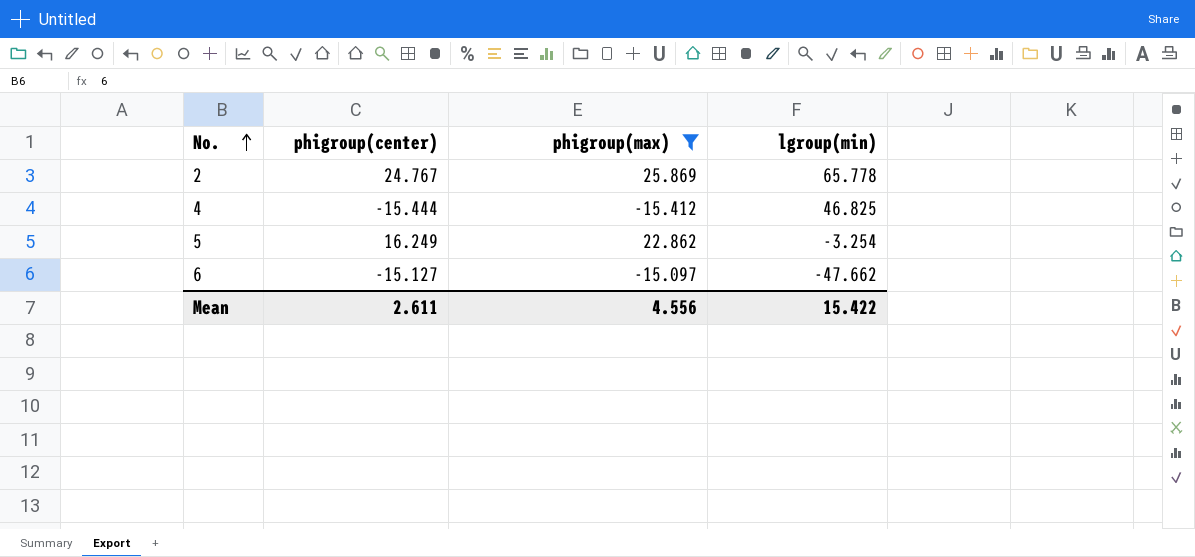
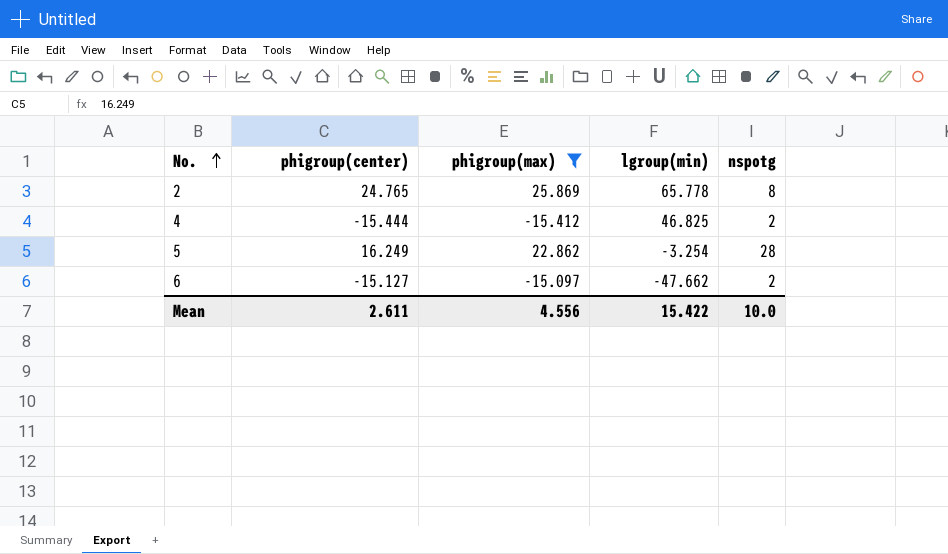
column nspotg | position: none -> 5
2 | phigroup(center): 24.767 -> 24.765

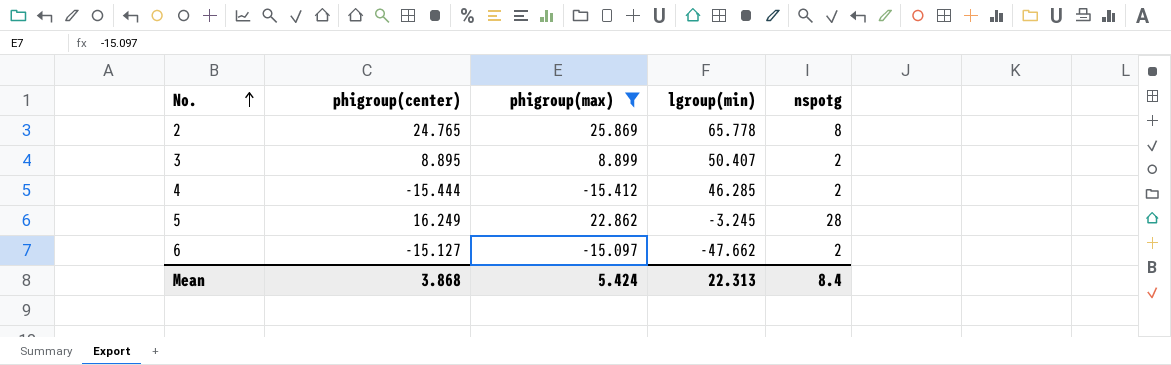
row 3: none -> 8.895 | 8.899 | 50.407 | 2
4 | lgroup(min): 46.825 -> 46.285
5 | lgroup(min): -3.254 -> -3.245
Mean | phigroup(center): 2.611 -> 3.868
Mean | phigroup(max): 4.556 -> 5.424
Mean | lgroup(min): 15.422 -> 22.313
Mean | nspotg: 10.0 -> 8.4

